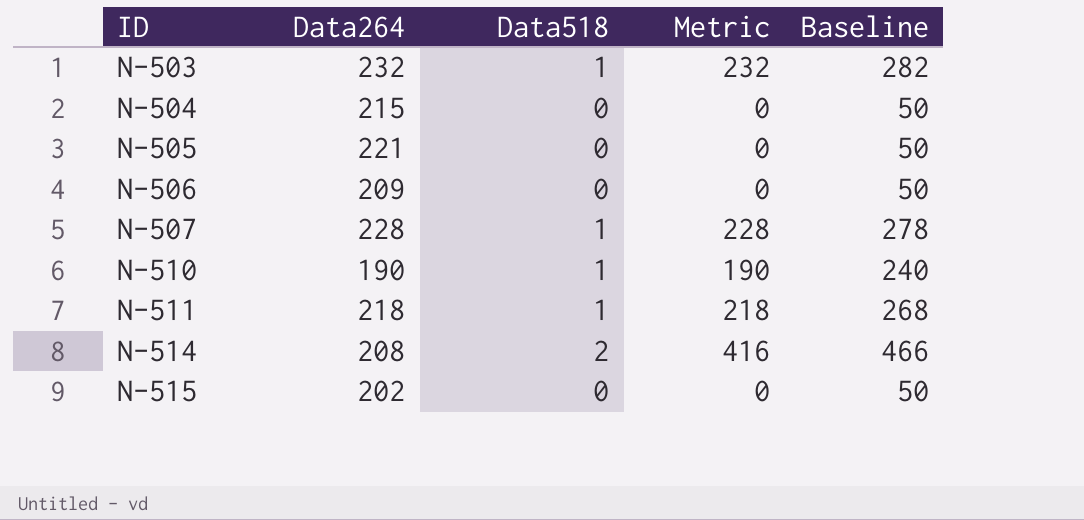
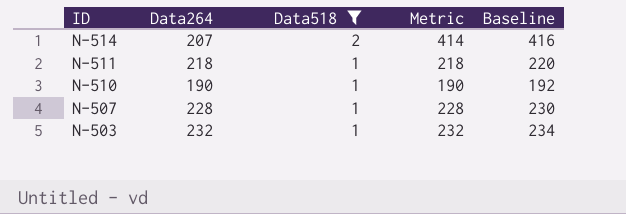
filter: none -> Data518 != 0
row order: ID ascending -> ID descending
column Baseline | formula: [Metric] + 50 -> [Metric] + 2
N-514 | Data264: 208 -> 207
N-514 | Metric: 416 -> 414

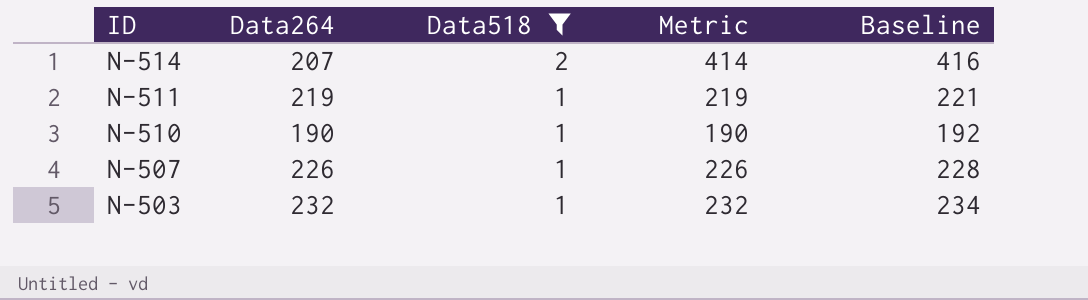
N-511 | Data264: 218 -> 219
N-511 | Metric: 218 -> 219
N-511 | Baseline: 220 -> 221
N-507 | Data264: 228 -> 226
N-507 | Metric: 228 -> 226
N-507 | Baseline: 230 -> 228

